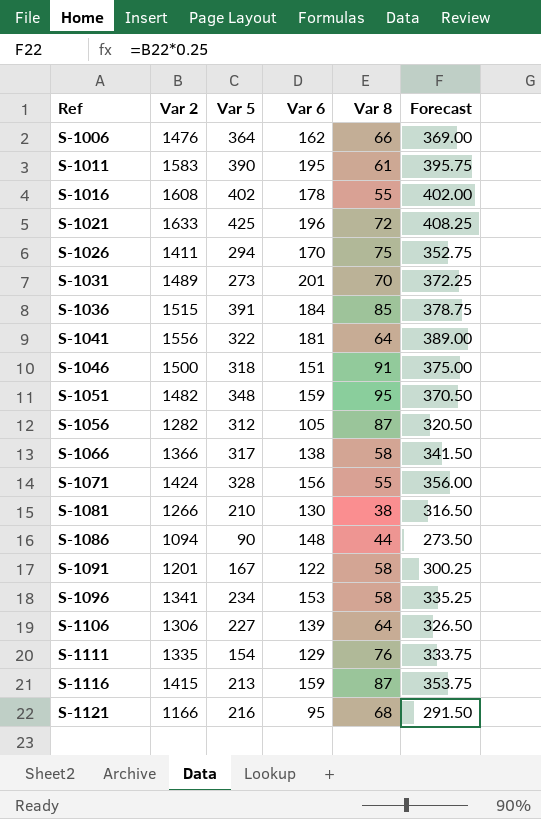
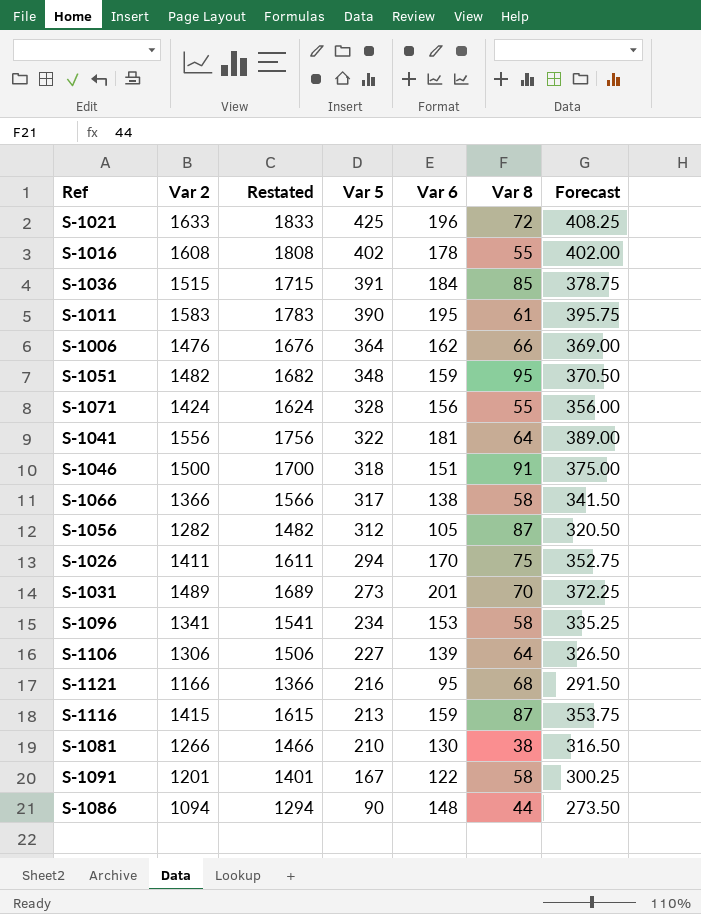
row order: Ref ascending -> Var 5 descending
column Restated | formula: none -> [Var 2] + 200
row S-1111: 1335 | 154 | 129 | 76 | 333.75 -> none

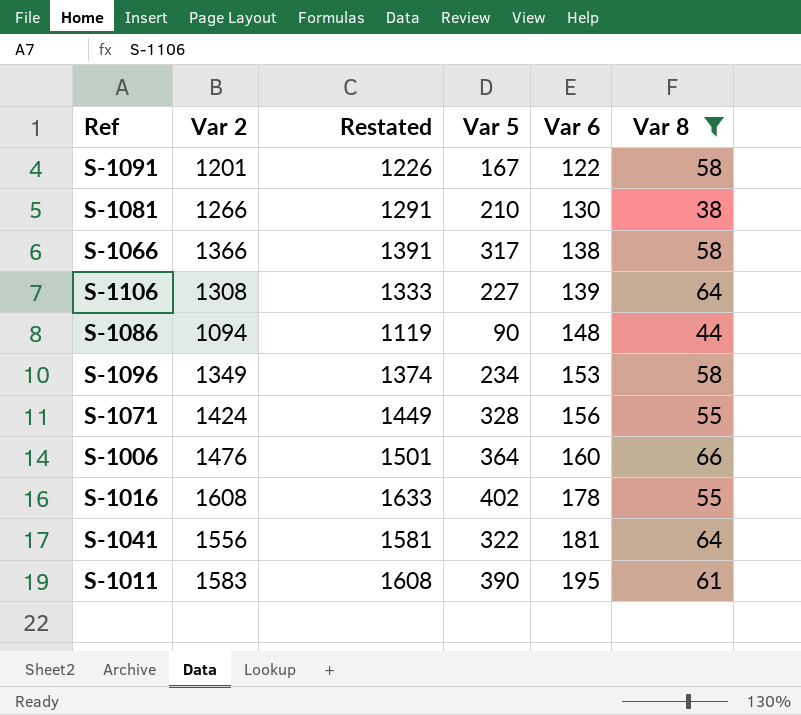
filter: none -> Var 8 <= 66
row order: Var 5 descending -> Var 6 ascending
column Forecast | formula: [Var 2] * 0.25 -> none
column Restated | formula: [Var 2] + 200 -> [Var 2] + 25
S-1106 | Var 2: 1306 -> 1308
S-1096 | Var 2: 1341 -> 1349
S-1006 | Var 6: 162 -> 160

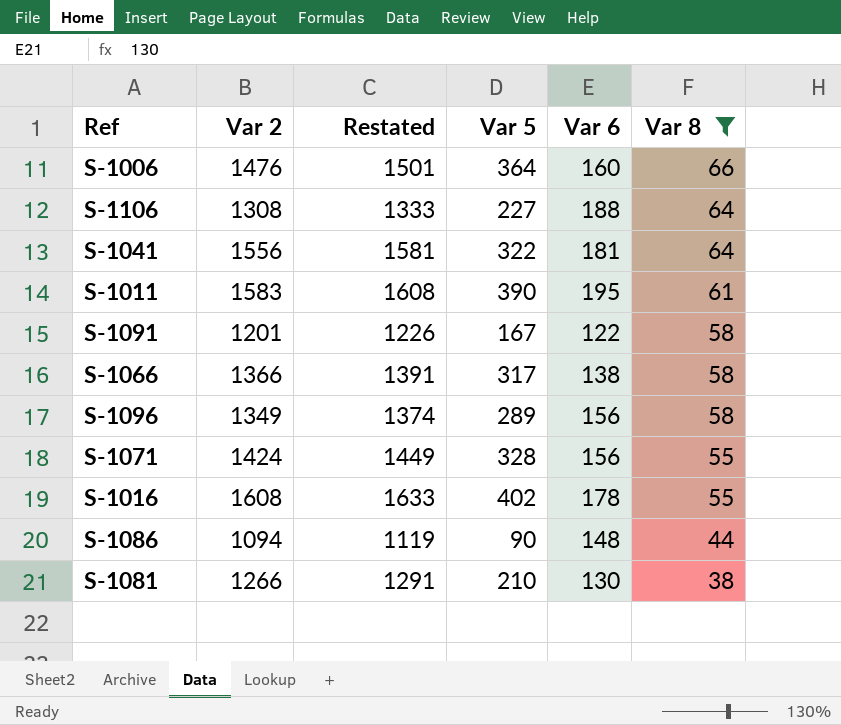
row order: Var 6 ascending -> Var 8 descending
S-1106 | Var 6: 139 -> 188
S-1096 | Var 5: 234 -> 289
S-1096 | Var 6: 153 -> 156

